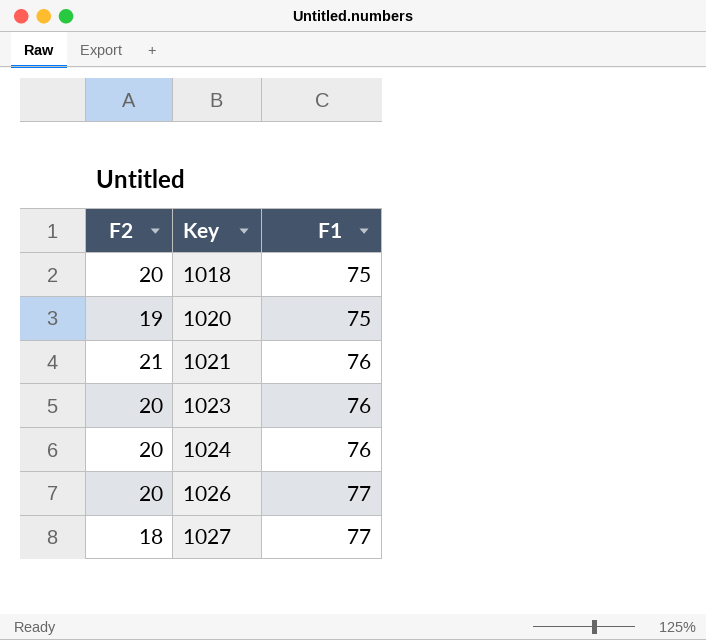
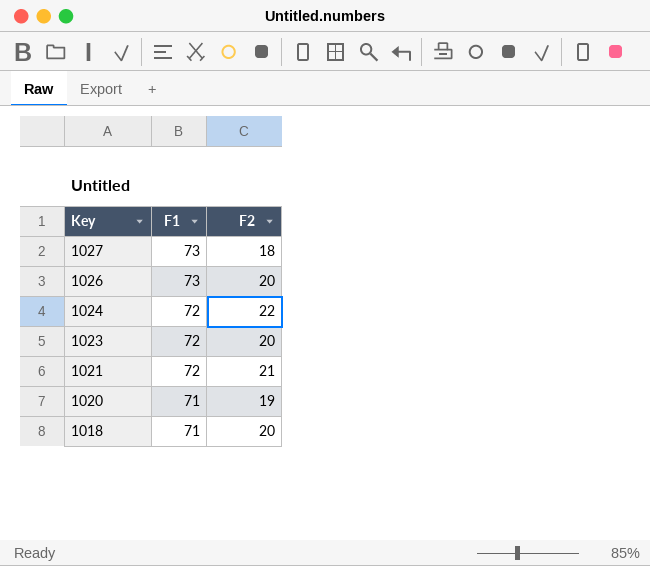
row order: Key ascending -> Key descending
column F2 | position: 1 -> 3
1027 | F1: 77 -> 73
1026 | F1: 77 -> 73
1024 | F1: 76 -> 72
1024 | F2: 20 -> 22
1023 | F1: 76 -> 72
1021 | F1: 76 -> 72
1020 | F1: 75 -> 71
1018 | F1: 75 -> 71

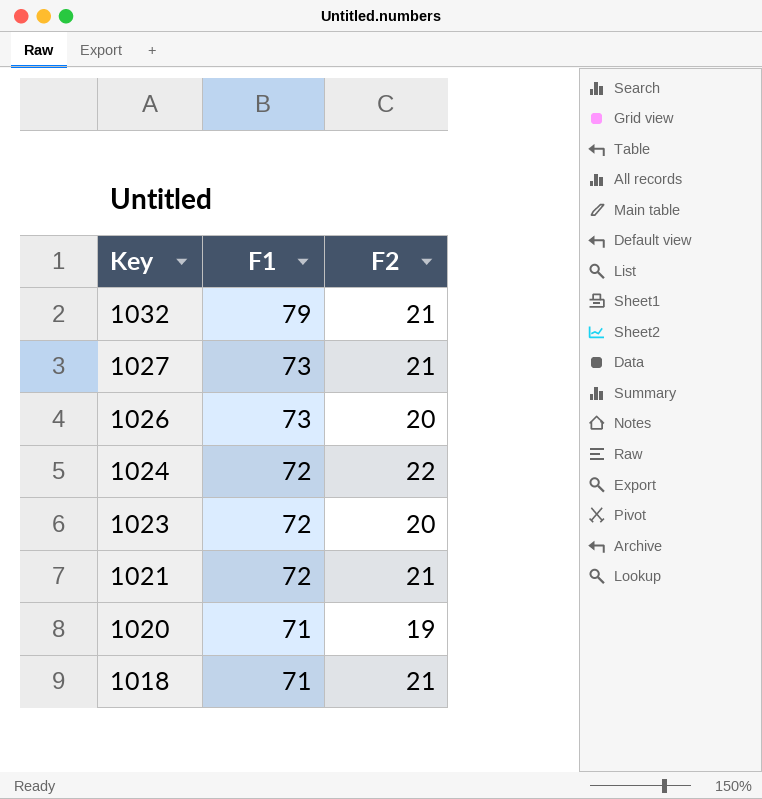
row 1032: none -> 79 | 21
1027 | F2: 18 -> 21
1018 | F2: 20 -> 21

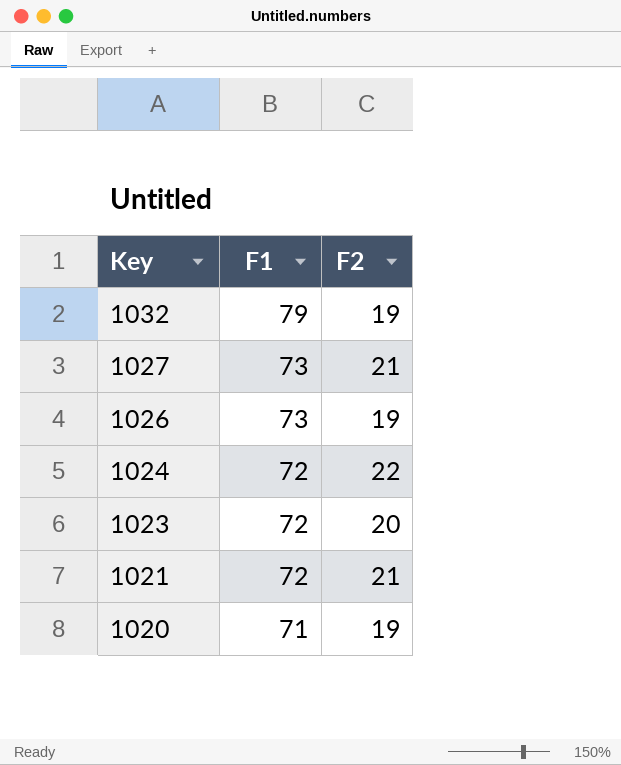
row 1018: 71 | 21 -> none
1032 | F2: 21 -> 19
1026 | F2: 20 -> 19

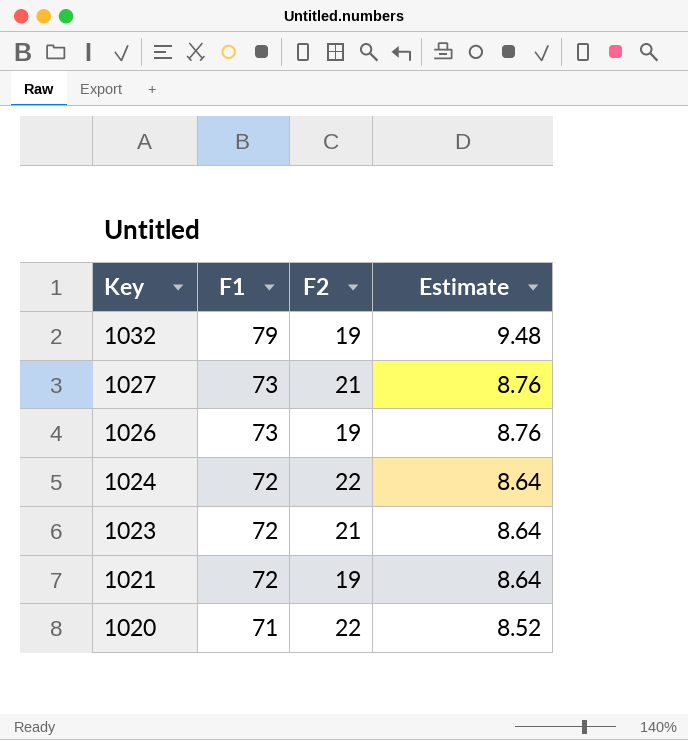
column Estimate | formula: none -> [F1] * 0.12
1023 | F2: 20 -> 21
1021 | F2: 21 -> 19
1020 | F2: 19 -> 22

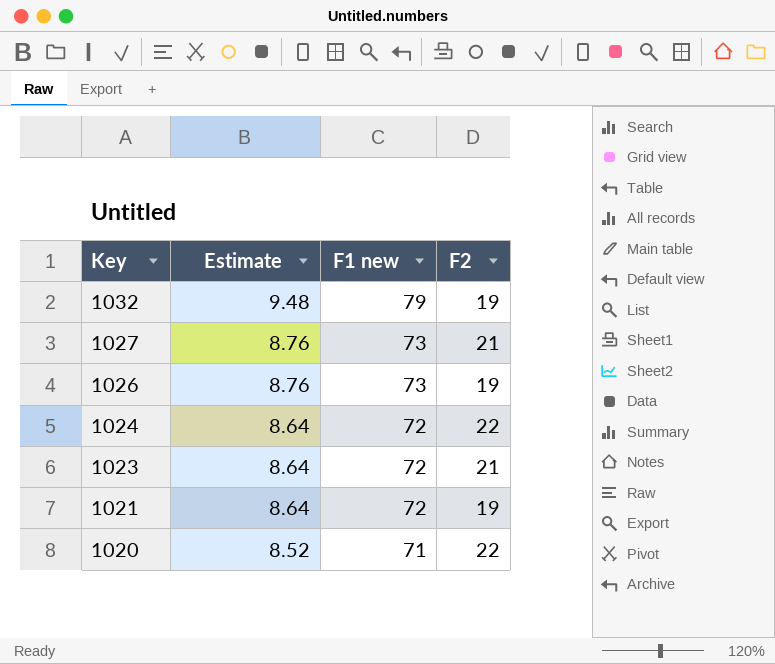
column Estimate | position: 4 -> 2
column name: F1 -> F1 new

